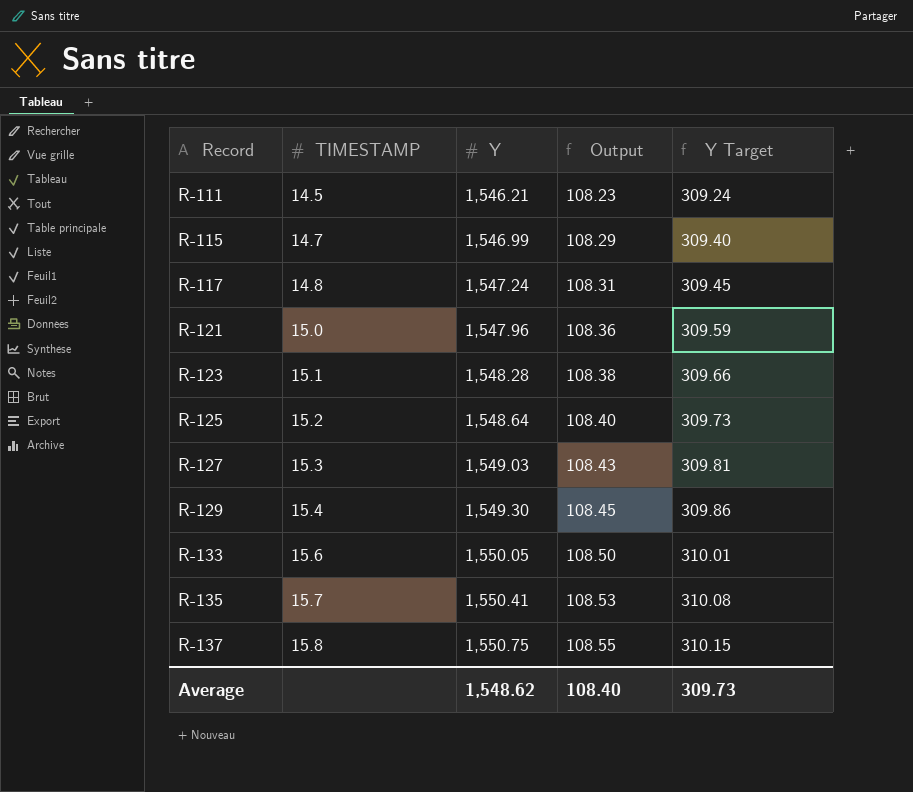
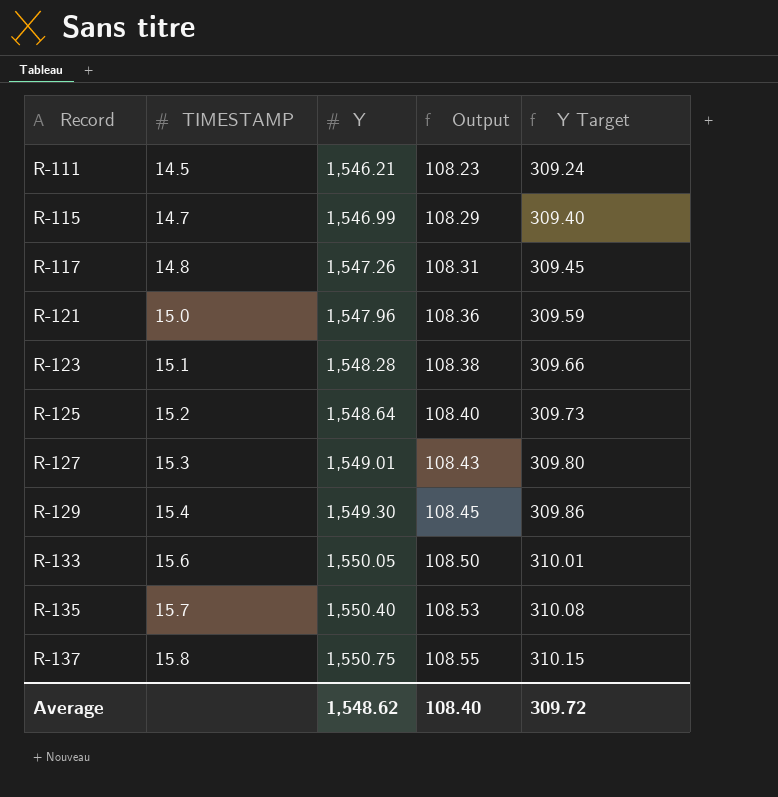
R-117 | Y: 1,547.24 -> 1,547.26
R-127 | Y: 1,549.03 -> 1,549.01
R-127 | Y Target: 309.81 -> 309.80
R-135 | Y: 1,550.41 -> 1,550.40
Average | Y Target: 309.73 -> 309.72

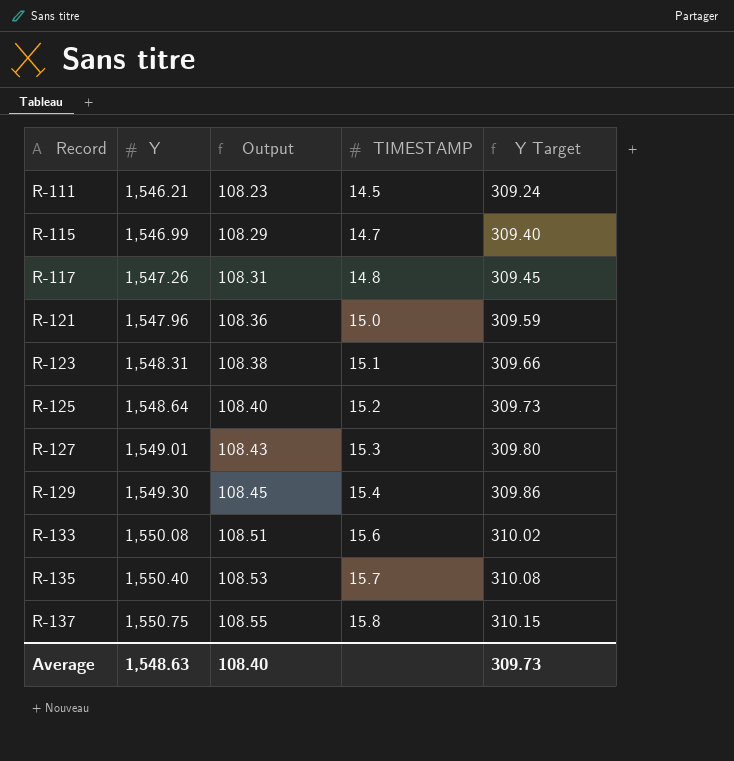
column TIMESTAMP | position: 2 -> 4
R-123 | Y: 1,548.28 -> 1,548.31
R-133 | Y: 1,550.05 -> 1,550.08
R-133 | Output: 108.50 -> 108.51
R-133 | Y Target: 310.01 -> 310.02
Average | Y: 1,548.62 -> 1,548.63
Average | Y Target: 309.72 -> 309.73

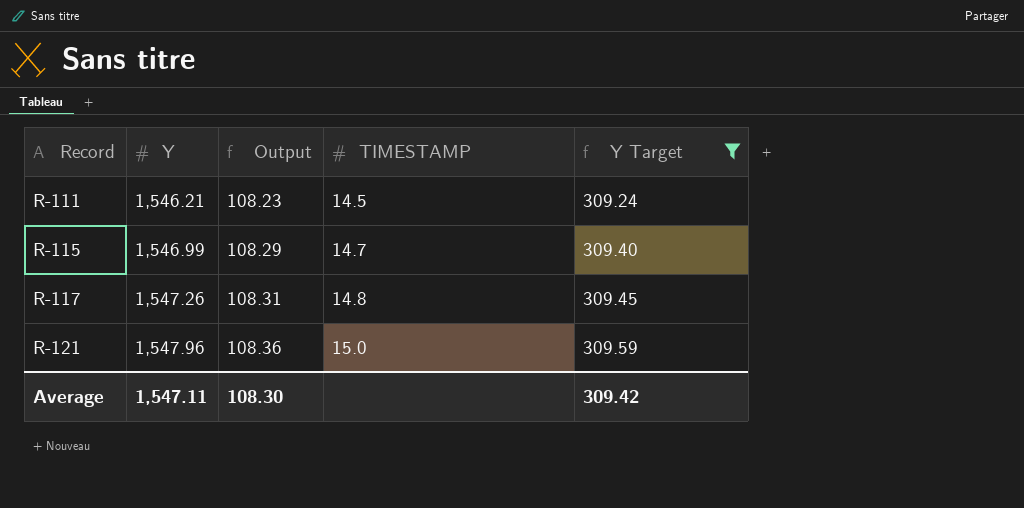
filter: none -> Y Target <= 309.59
Average | Y: 1,548.63 -> 1,547.11
Average | Output: 108.40 -> 108.30
Average | Y Target: 309.73 -> 309.42

